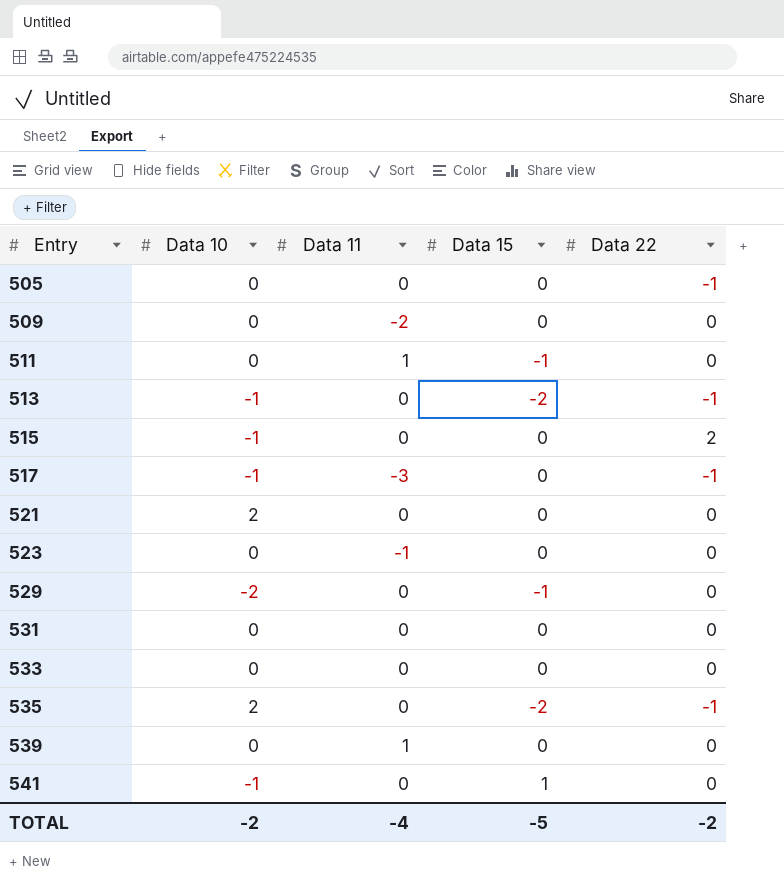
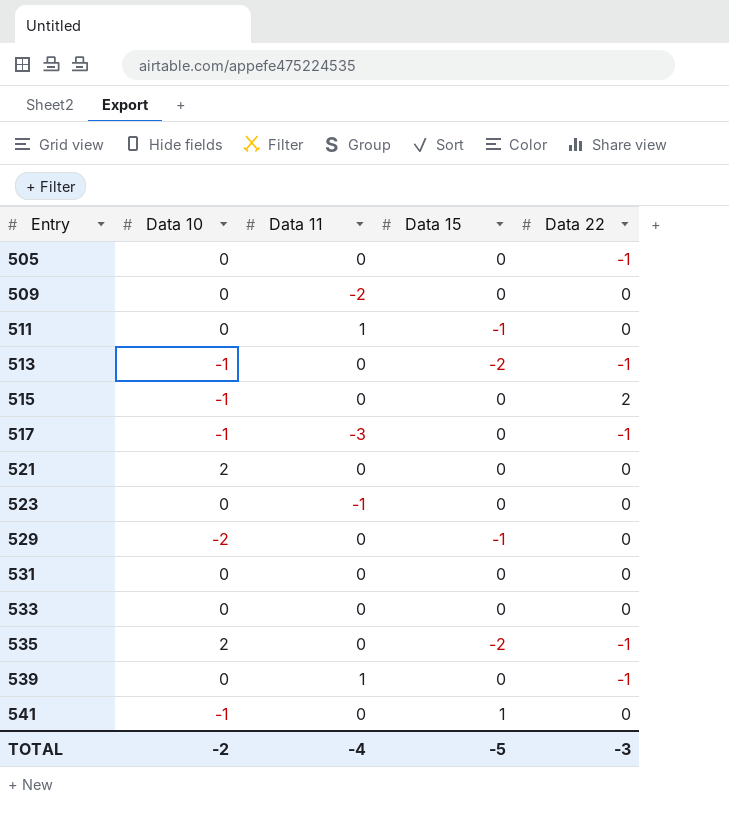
539 | Data 22: 0 -> -1
TOTAL | Data 22: -2 -> -3

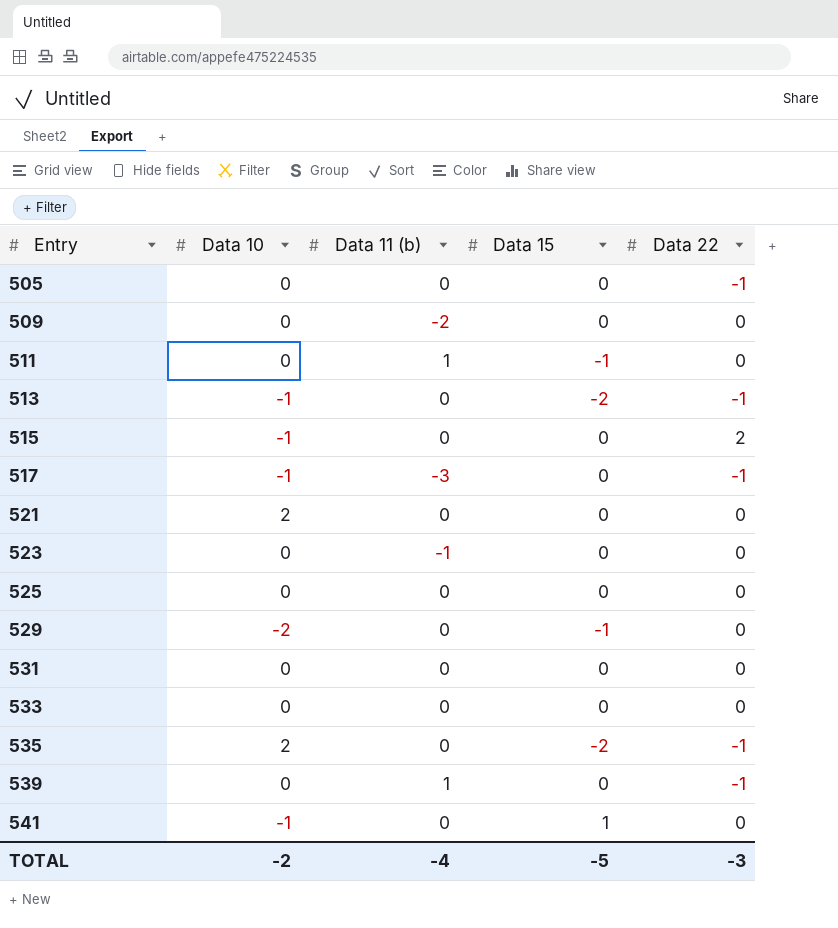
column name: Data 11 -> Data 11 (b)
row 525: none -> 0 | 0 | 0 | 0

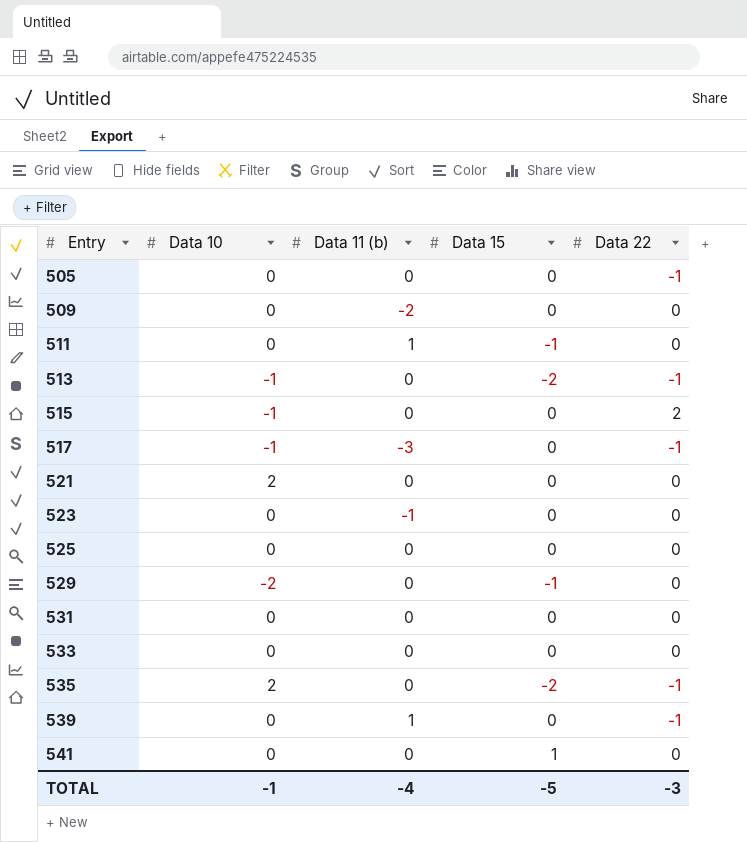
541 | Data 10: -1 -> 0
TOTAL | Data 10: -2 -> -1

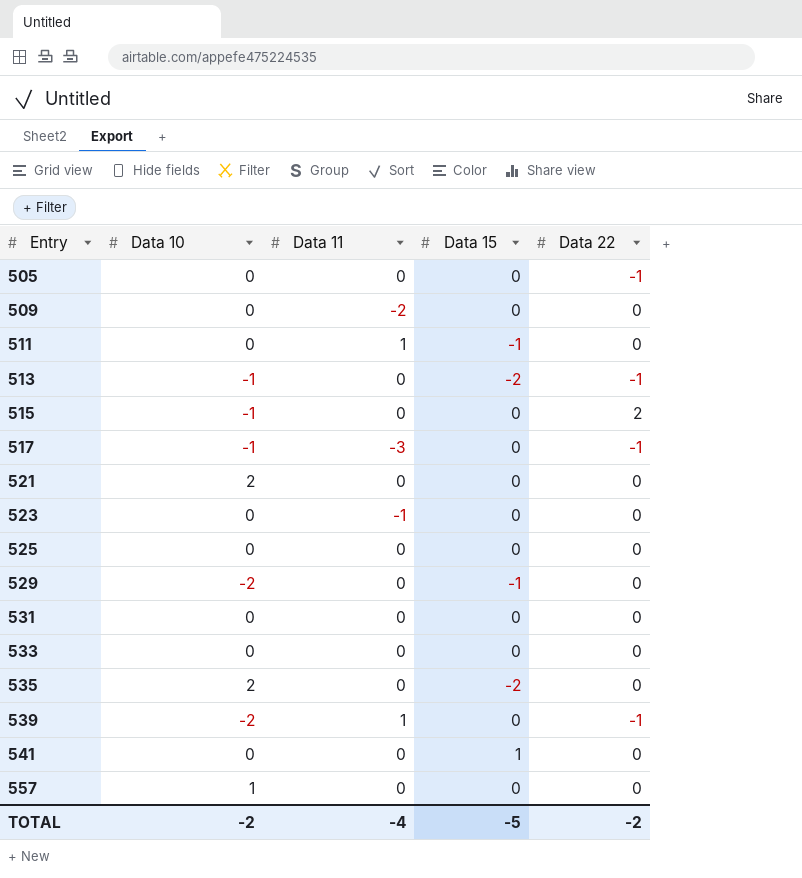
column name: Data 11 (b) -> Data 11
535 | Data 22: -1 -> 0
539 | Data 10: 0 -> -2
row 557: none -> 1 | 0 | 0 | 0
TOTAL | Data 10: -1 -> -2
TOTAL | Data 22: -3 -> -2

